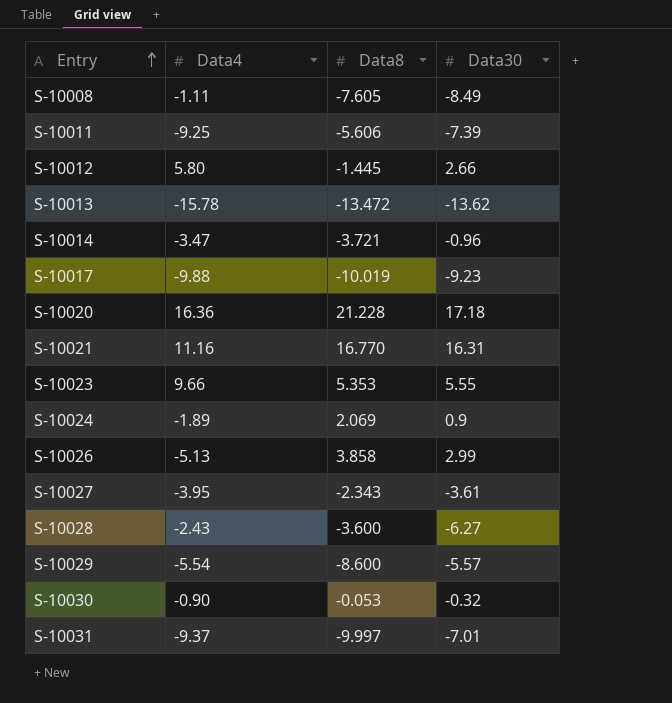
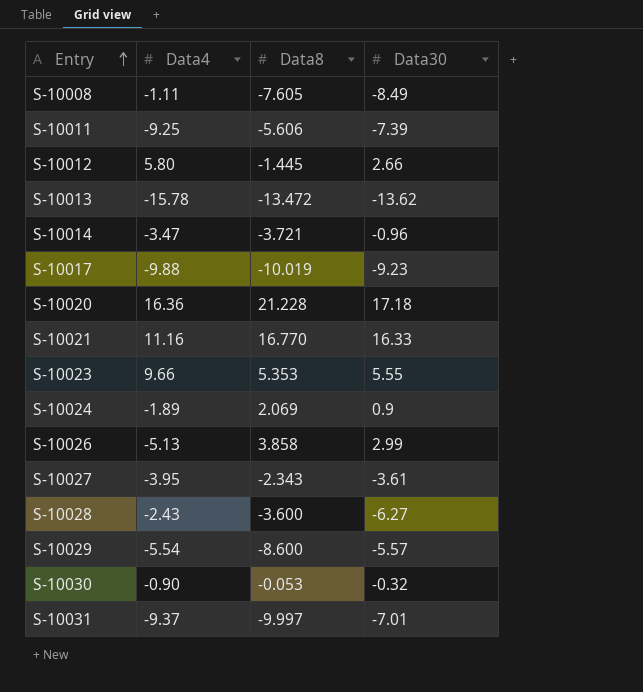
S-10021 | Data30: 16.31 -> 16.33

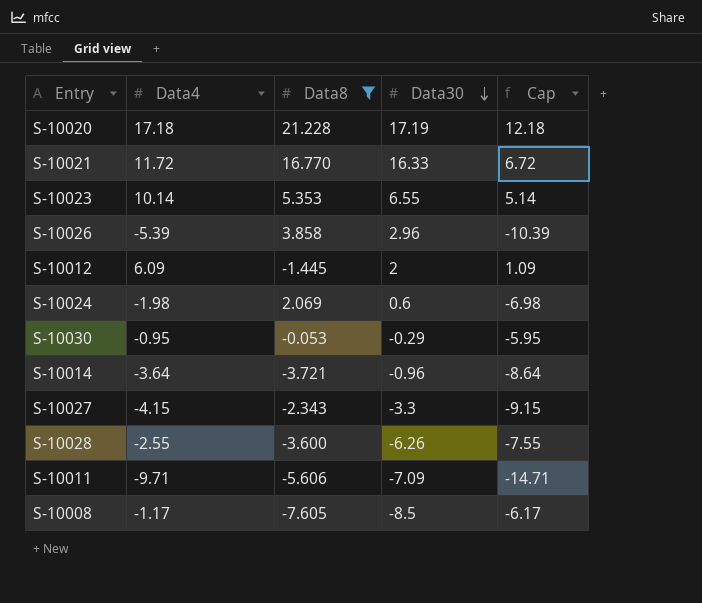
filter: none -> Data8 >= -7.605
row order: Entry ascending -> Data30 descending
column Cap | formula: none -> [Data4] - 5
S-10020 | Data4: 16.36 -> 17.18
S-10020 | Data30: 17.18 -> 17.19
S-10021 | Data4: 11.16 -> 11.72
S-10023 | Data4: 9.66 -> 10.14
S-10023 | Data30: 5.55 -> 6.55
S-10026 | Data4: -5.13 -> -5.39
S-10026 | Data30: 2.99 -> 2.96
S-10012 | Data4: 5.80 -> 6.09
S-10012 | Data30: 2.66 -> 2
S-10024 | Data4: -1.89 -> -1.98
S-10024 | Data30: 0.9 -> 0.6
S-10030 | Data4: -0.90 -> -0.95
S-10030 | Data30: -0.32 -> -0.29
S-10014 | Data4: -3.47 -> -3.64
S-10027 | Data4: -3.95 -> -4.15
S-10027 | Data30: -3.61 -> -3.3
S-10028 | Data4: -2.43 -> -2.55
S-10028 | Data30: -6.27 -> -6.26
S-10011 | Data4: -9.25 -> -9.71
S-10011 | Data30: -7.39 -> -7.09
S-10008 | Data4: -1.11 -> -1.17
S-10008 | Data30: -8.49 -> -8.5

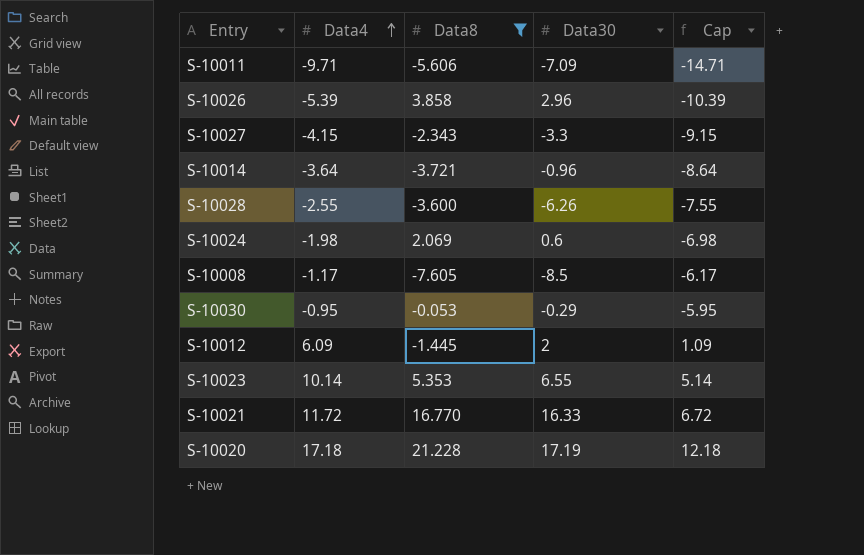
row order: Data30 descending -> Data4 ascending

